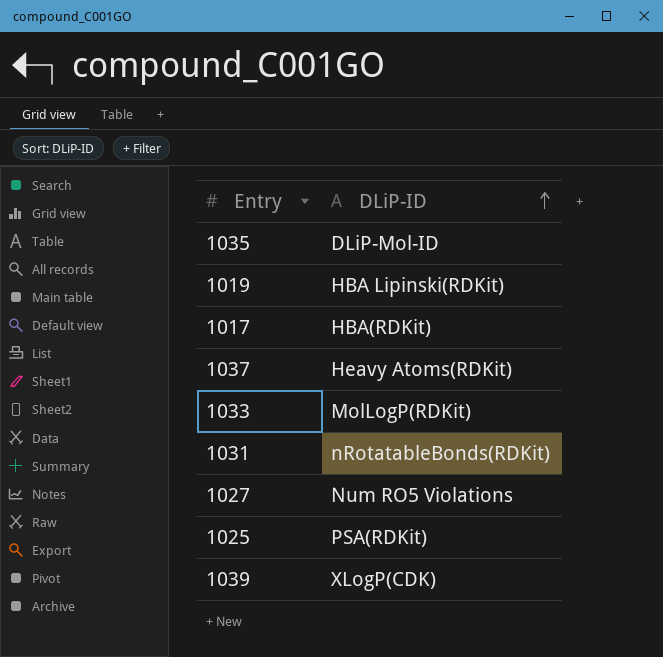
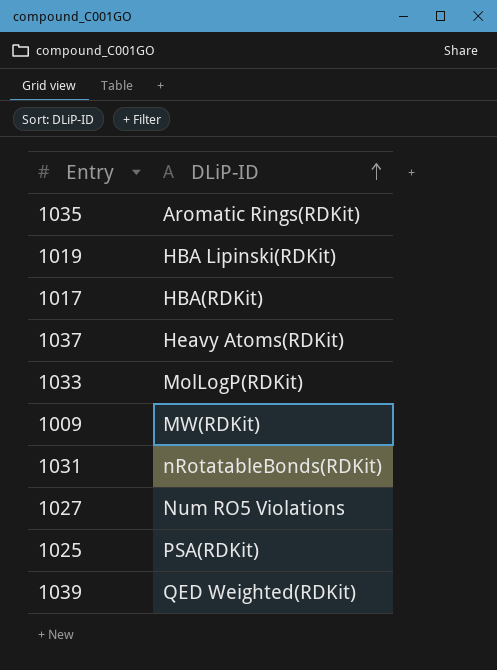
1035 | DLiP-ID: DLiP-Mol-ID -> Aromatic Rings(RDKit)
row 1009: none -> MW(RDKit)
1039 | DLiP-ID: XLogP(CDK) -> QED Weighted(RDKit)

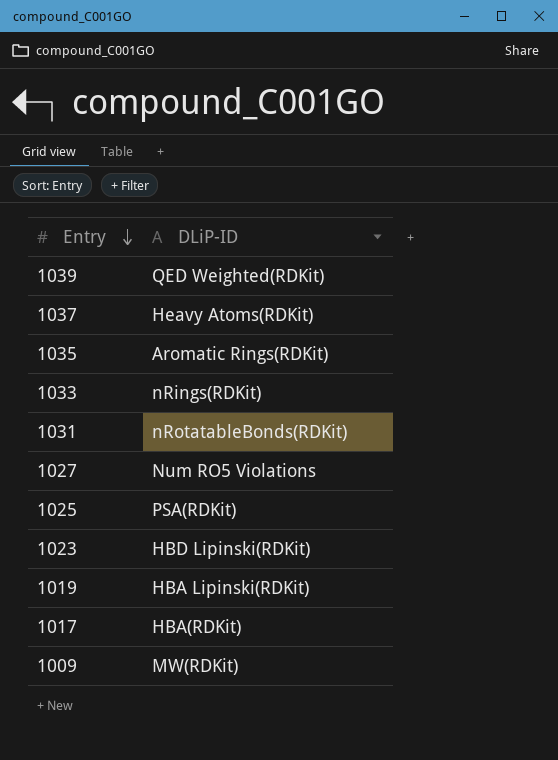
row order: DLiP-ID ascending -> Entry descending
1033 | DLiP-ID: MolLogP(RDKit) -> nRings(RDKit)
row 1023: none -> HBD Lipinski(RDKit)

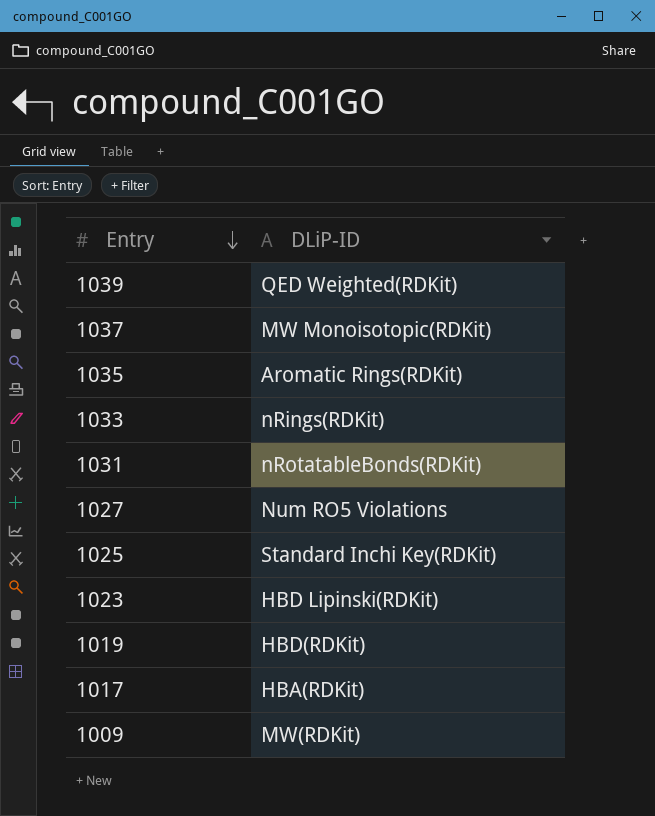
1037 | DLiP-ID: Heavy Atoms(RDKit) -> MW Monoisotopic(RDKit)
1025 | DLiP-ID: PSA(RDKit) -> Standard Inchi Key(RDKit)
1019 | DLiP-ID: HBA Lipinski(RDKit) -> HBD(RDKit)

